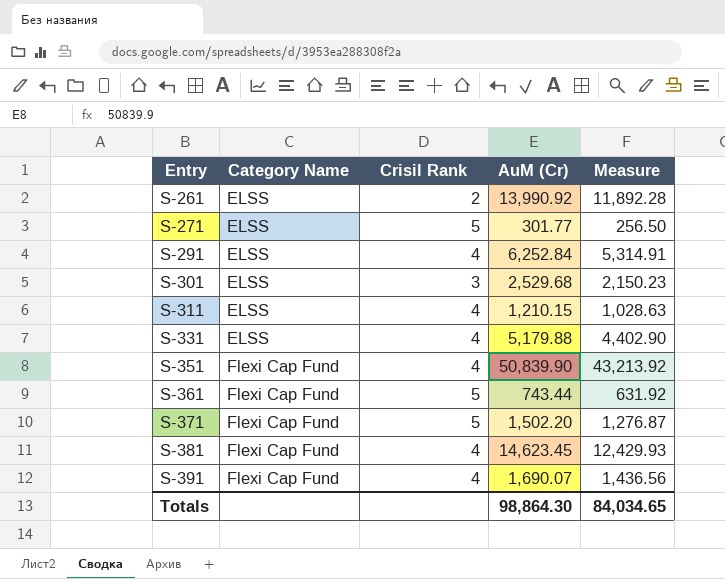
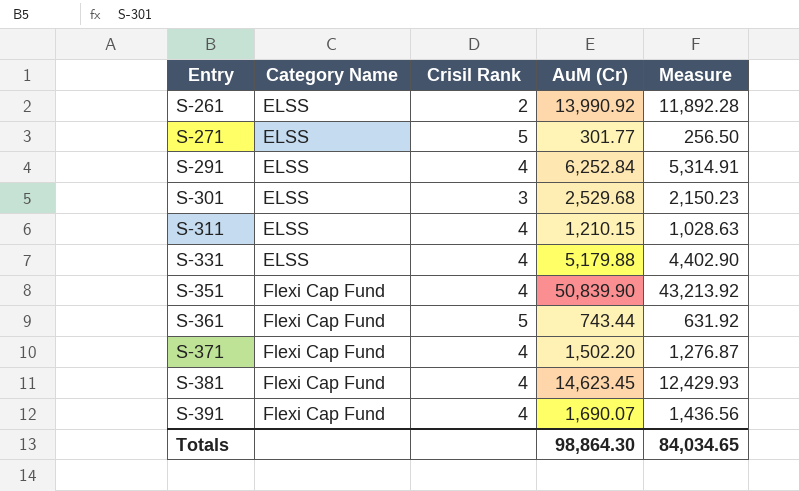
S-371 | Crisil Rank: 5 -> 4

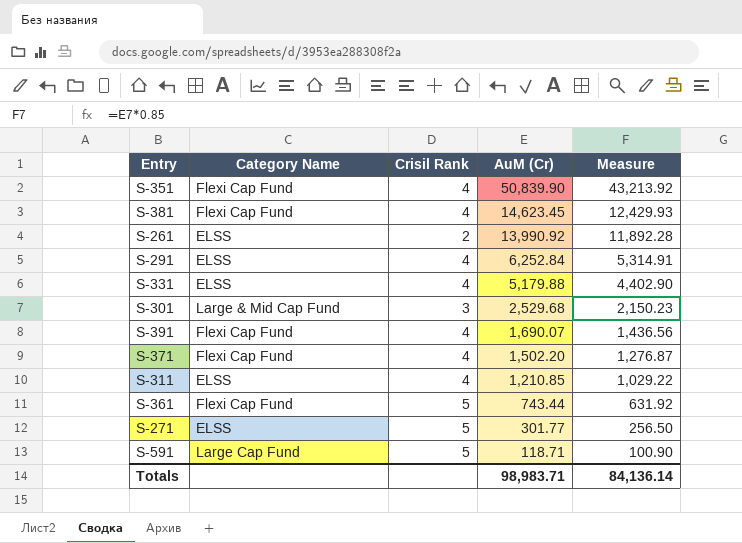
row order: Entry ascending -> AuM (Cr) descending
S-301 | Category Name: ELSS -> Large & Mid Cap Fund
S-311 | AuM (Cr): 1,210.15 -> 1,210.85
S-311 | Measure: 1,028.63 -> 1,029.22
row S-591: none -> Large Cap Fund | 5 | 118.71 | 100.90
Totals | AuM (Cr): 98,864.30 -> 98,983.71
Totals | Measure: 84,034.65 -> 84,136.14

